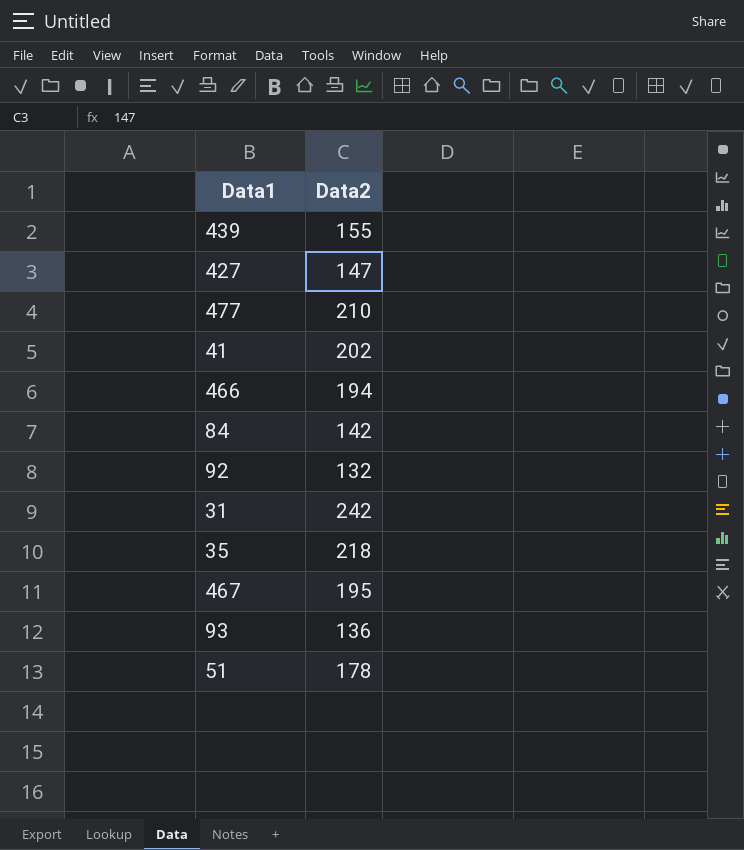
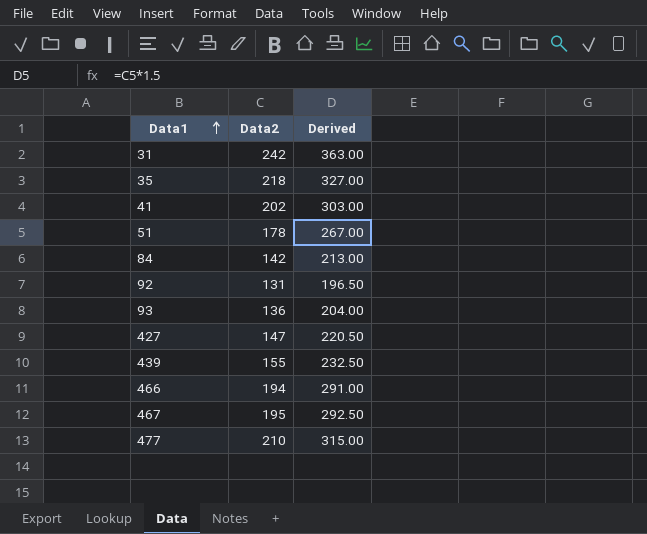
row order: none -> Data1 ascending
column Derived | formula: none -> [Data2] * 1.5
92 | Data2: 132 -> 131

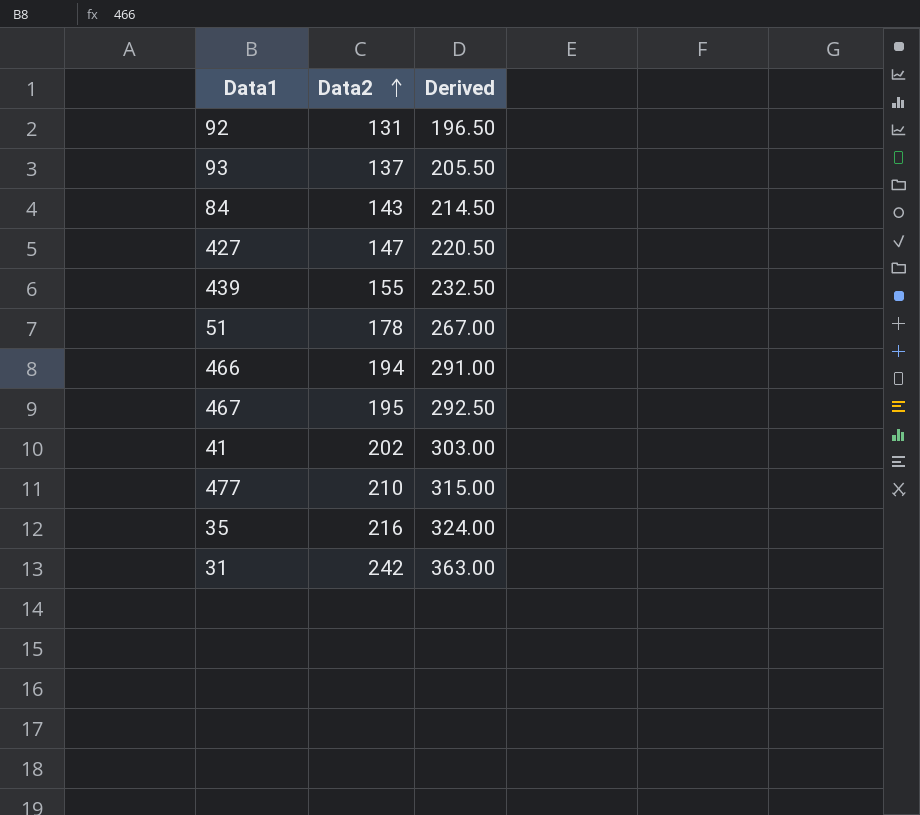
row order: Data1 ascending -> Data2 ascending
93 | Data2: 136 -> 137
93 | Derived: 204.00 -> 205.50
84 | Data2: 142 -> 143
84 | Derived: 213.00 -> 214.50
35 | Data2: 218 -> 216
35 | Derived: 327.00 -> 324.00

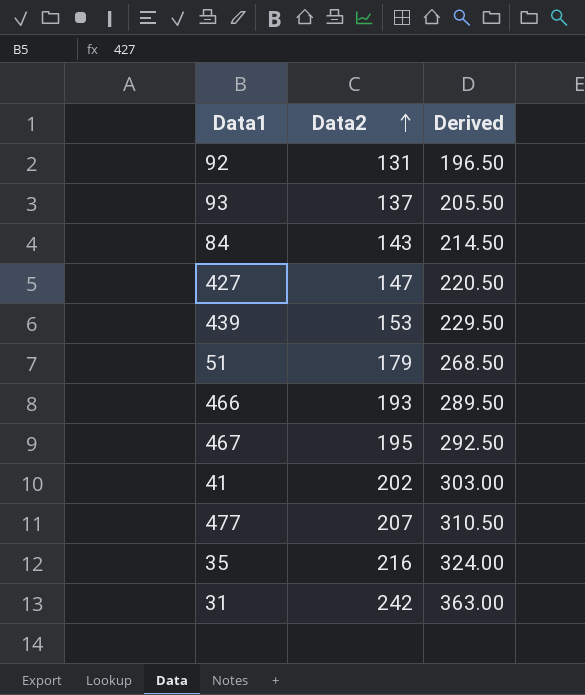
439 | Data2: 155 -> 153
439 | Derived: 232.50 -> 229.50
51 | Data2: 178 -> 179
51 | Derived: 267.00 -> 268.50
466 | Data2: 194 -> 193
466 | Derived: 291.00 -> 289.50
477 | Data2: 210 -> 207
477 | Derived: 315.00 -> 310.50

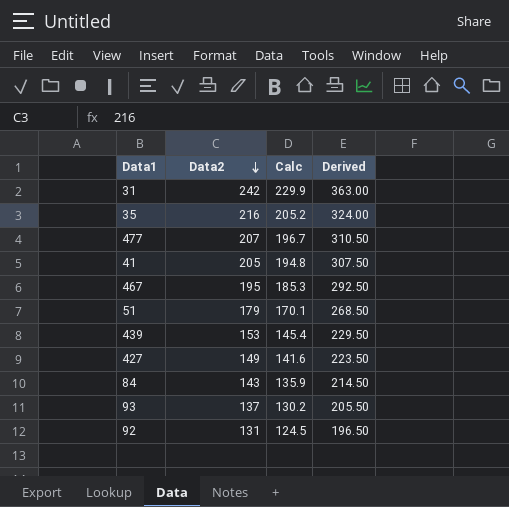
row order: Data2 ascending -> Data2 descending
column Calc | formula: none -> [Data2] * 0.95
row 466: 193 | 289.50 -> none
41 | Data2: 202 -> 205
41 | Derived: 303.00 -> 307.50
427 | Data2: 147 -> 149
427 | Derived: 220.50 -> 223.50

